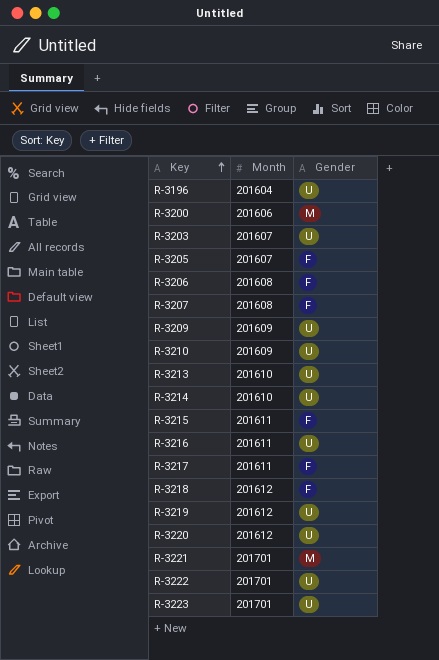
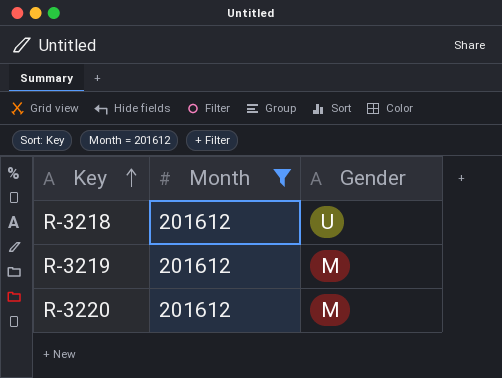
filter: none -> Month = 201612
R-3218 | Gender: F -> U
R-3219 | Gender: U -> M
R-3220 | Gender: U -> M

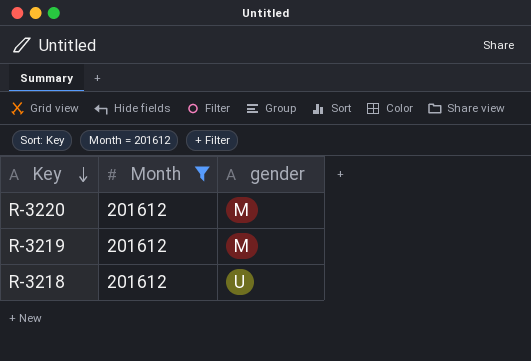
row order: Key ascending -> Key descending
column name: Gender -> gender

